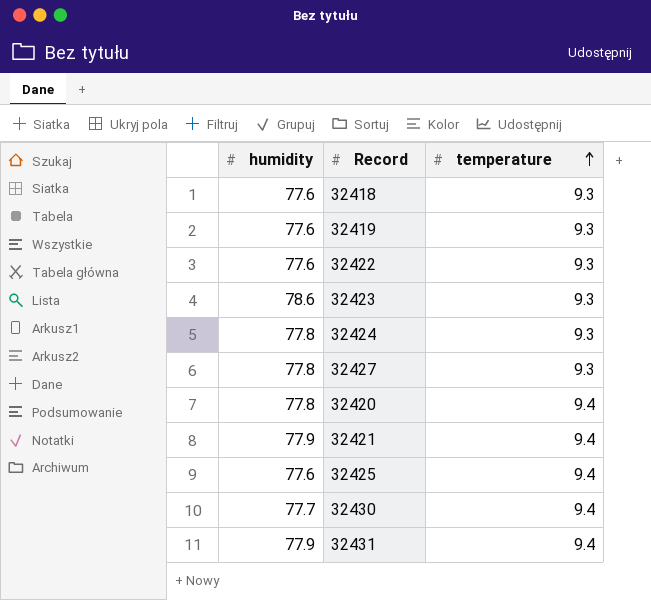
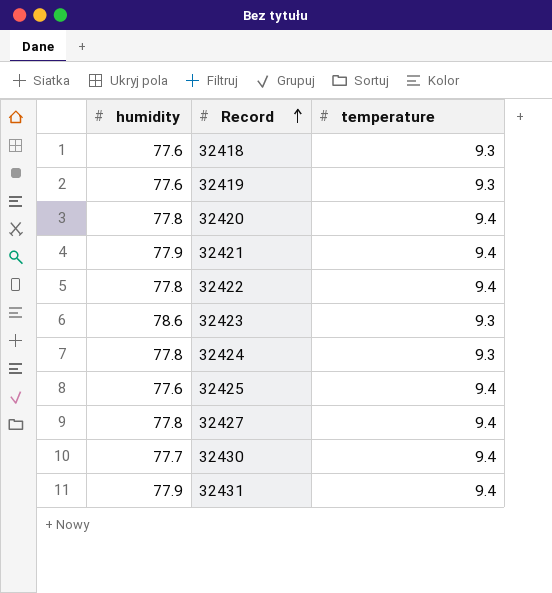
row order: temperature ascending -> Record ascending
32422 | humidity: 77.6 -> 77.8
32422 | temperature: 9.3 -> 9.4
32427 | temperature: 9.3 -> 9.4

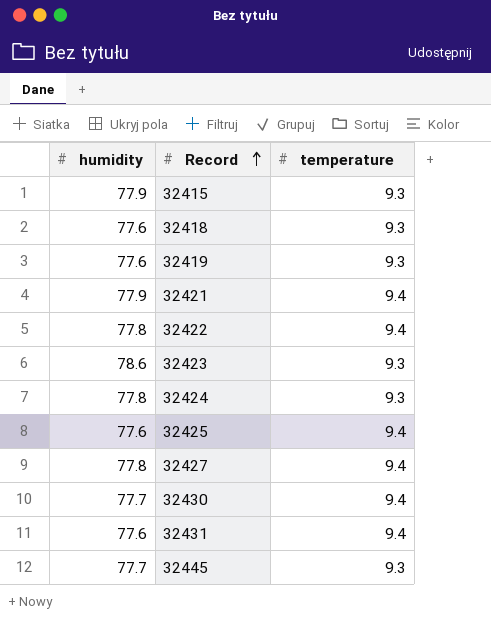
row 32420: 77.8 | 9.4 -> none
row 32415: none -> 77.9 | 9.3
32431 | humidity: 77.9 -> 77.6
row 32445: none -> 77.7 | 9.3

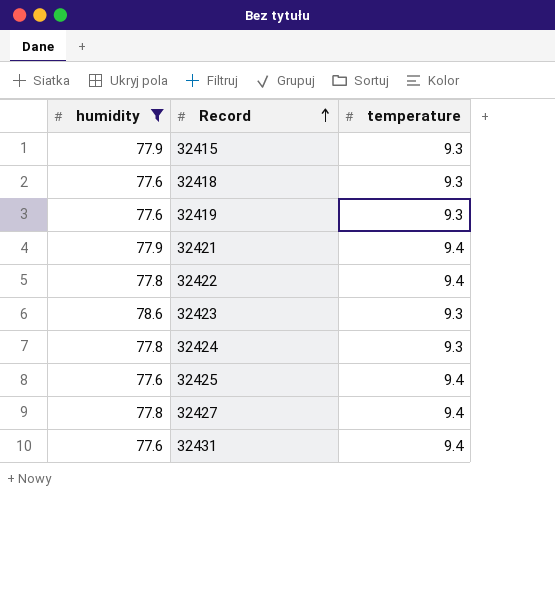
filter: none -> humidity != 77.7

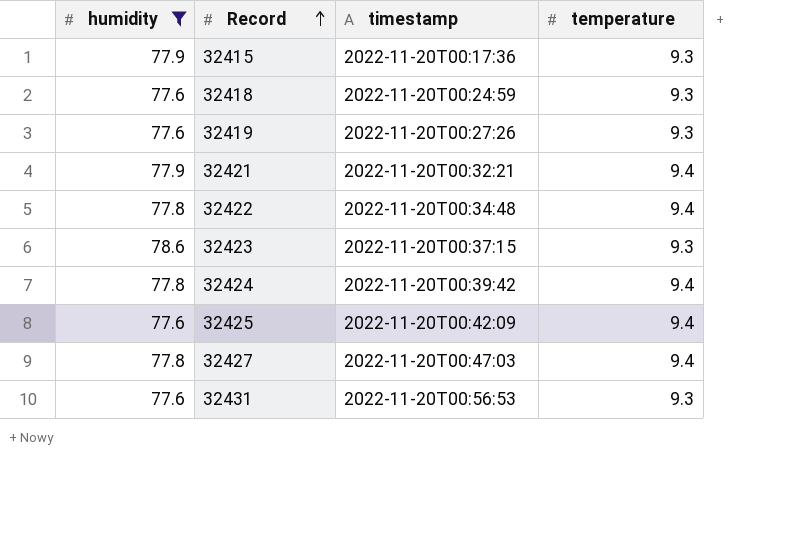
column timestamp | position: none -> 3
32424 | temperature: 9.3 -> 9.4
32431 | temperature: 9.4 -> 9.3

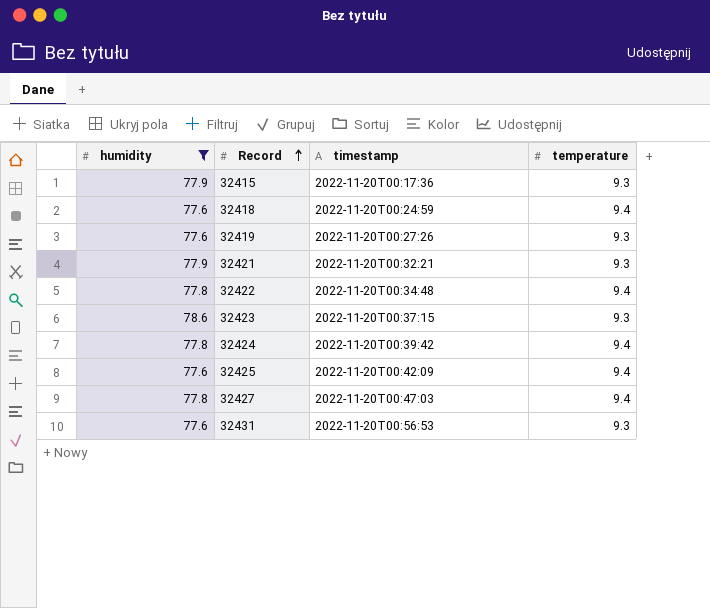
32418 | temperature: 9.3 -> 9.4
32421 | temperature: 9.4 -> 9.3

